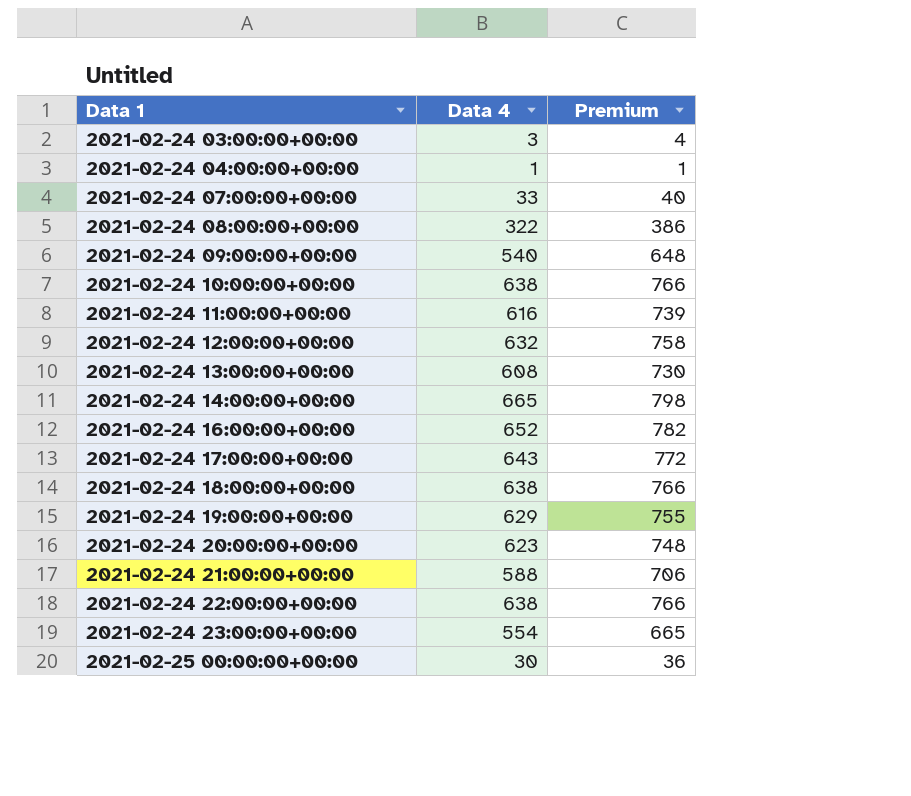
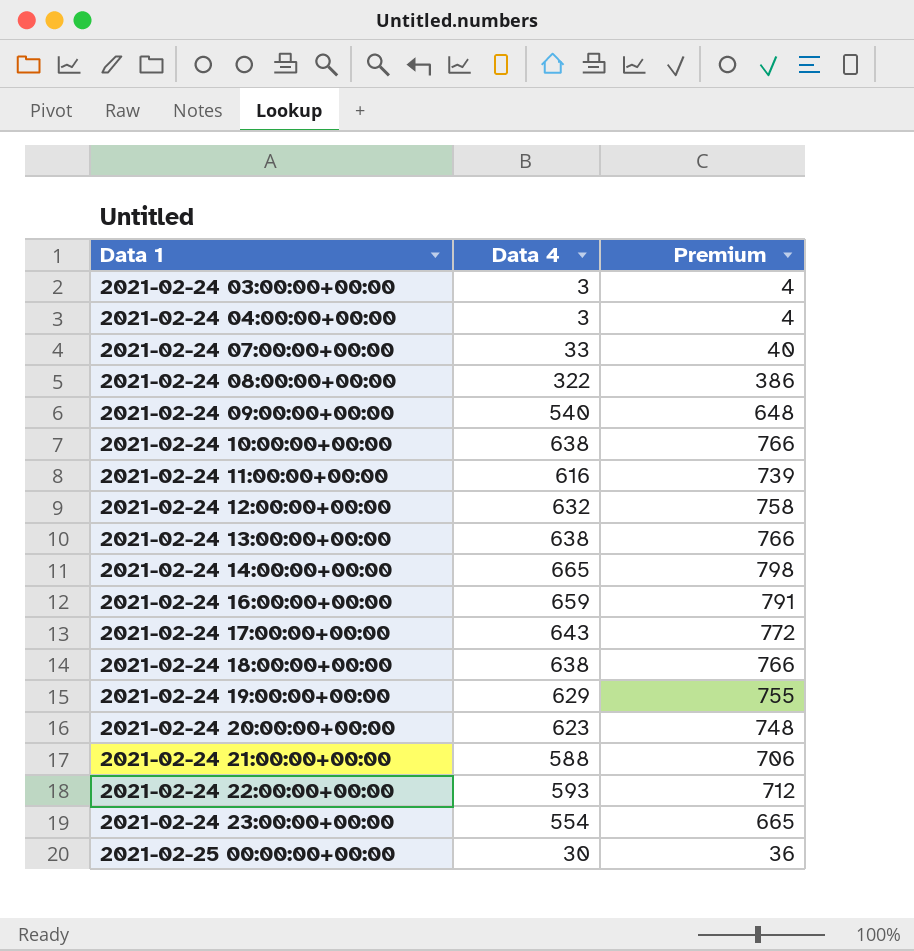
2021-02-24 04:00:00+00:00 | Data 4: 1 -> 3
2021-02-24 04:00:00+00:00 | Premium: 1 -> 4
2021-02-24 13:00:00+00:00 | Data 4: 608 -> 638
2021-02-24 13:00:00+00:00 | Premium: 730 -> 766
2021-02-24 16:00:00+00:00 | Data 4: 652 -> 659
2021-02-24 16:00:00+00:00 | Premium: 782 -> 791
2021-02-24 22:00:00+00:00 | Data 4: 638 -> 593
2021-02-24 22:00:00+00:00 | Premium: 766 -> 712

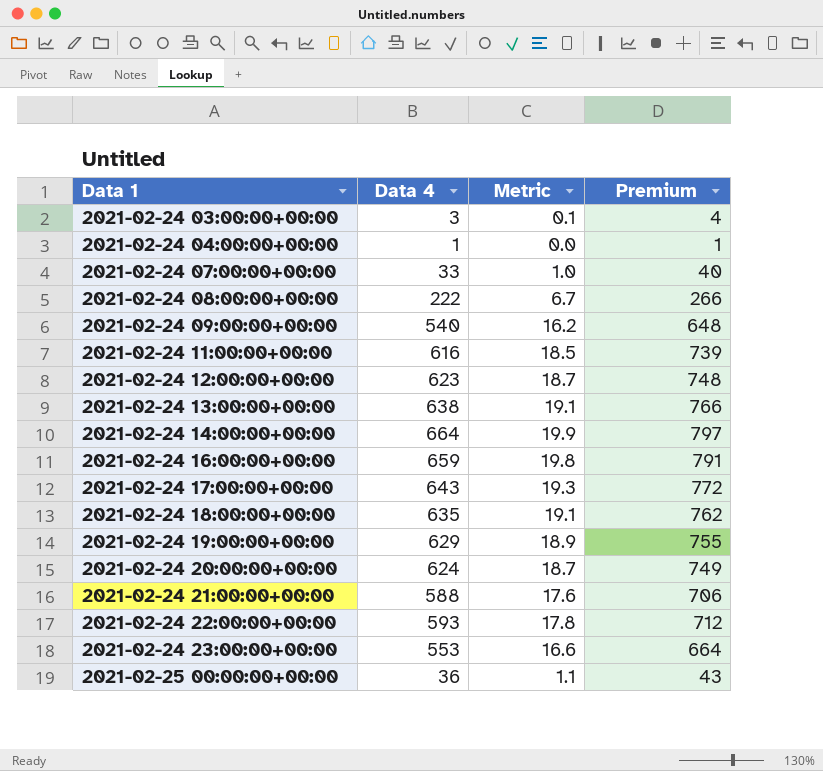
column Metric | formula: none -> [Data 4] * 0.03
row 2021-02-24 10:00:00+00:00: 638 | 766 -> none
2021-02-24 04:00:00+00:00 | Data 4: 3 -> 1
2021-02-24 04:00:00+00:00 | Premium: 4 -> 1
2021-02-24 08:00:00+00:00 | Data 4: 322 -> 222
2021-02-24 08:00:00+00:00 | Premium: 386 -> 266
2021-02-24 12:00:00+00:00 | Data 4: 632 -> 623
2021-02-24 12:00:00+00:00 | Premium: 758 -> 748
2021-02-24 14:00:00+00:00 | Data 4: 665 -> 664
2021-02-24 14:00:00+00:00 | Premium: 798 -> 797
2021-02-24 18:00:00+00:00 | Data 4: 638 -> 635
2021-02-24 18:00:00+00:00 | Premium: 766 -> 762
2021-02-24 20:00:00+00:00 | Data 4: 623 -> 624
2021-02-24 20:00:00+00:00 | Premium: 748 -> 749
2021-02-24 23:00:00+00:00 | Data 4: 554 -> 553
2021-02-24 23:00:00+00:00 | Premium: 665 -> 664
2021-02-25 00:00:00+00:00 | Data 4: 30 -> 36
2021-02-25 00:00:00+00:00 | Premium: 36 -> 43

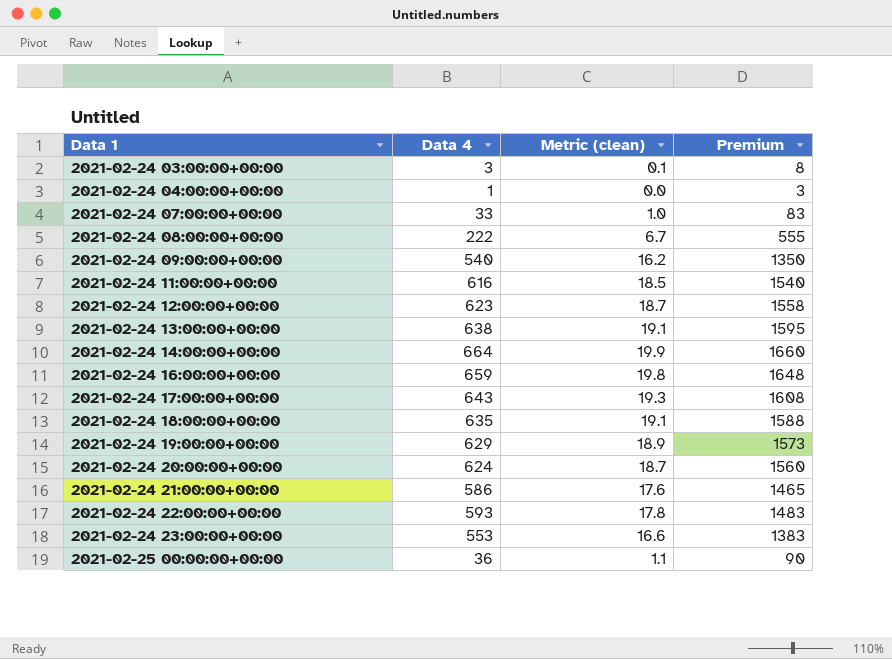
column name: Metric -> Metric (clean)
column Premium | formula: [Data 4] * 1.2 -> [Data 4] * 2.5
2021-02-24 21:00:00+00:00 | Data 4: 588 -> 586

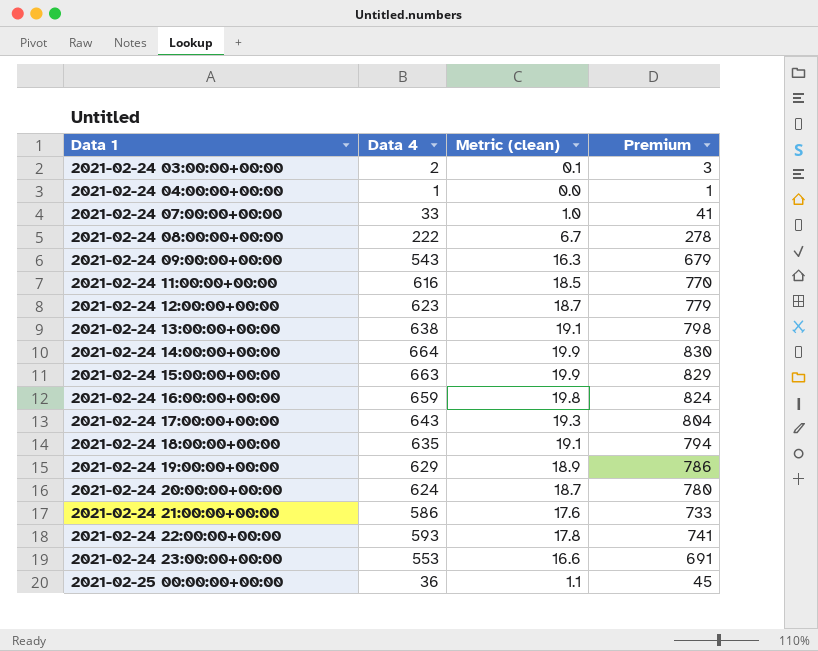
column Premium | formula: [Data 4] * 2.5 -> [Data 4] * 1.25
2021-02-24 03:00:00+00:00 | Data 4: 3 -> 2
2021-02-24 09:00:00+00:00 | Data 4: 540 -> 543
2021-02-24 09:00:00+00:00 | Metric (clean): 16.2 -> 16.3
row 2021-02-24 15:00:00+00:00: none -> 663 | 19.9 | 829

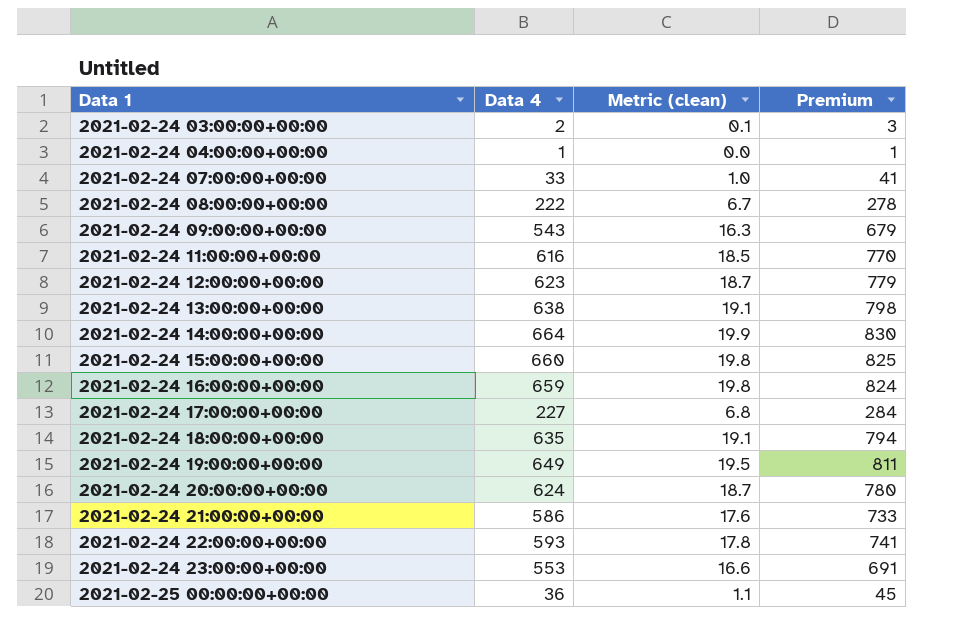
2021-02-24 15:00:00+00:00 | Data 4: 663 -> 660
2021-02-24 15:00:00+00:00 | Metric (clean): 19.9 -> 19.8
2021-02-24 15:00:00+00:00 | Premium: 829 -> 825
2021-02-24 17:00:00+00:00 | Data 4: 643 -> 227
2021-02-24 17:00:00+00:00 | Metric (clean): 19.3 -> 6.8
2021-02-24 17:00:00+00:00 | Premium: 804 -> 284
2021-02-24 19:00:00+00:00 | Data 4: 629 -> 649
2021-02-24 19:00:00+00:00 | Metric (clean): 18.9 -> 19.5
2021-02-24 19:00:00+00:00 | Premium: 786 -> 811

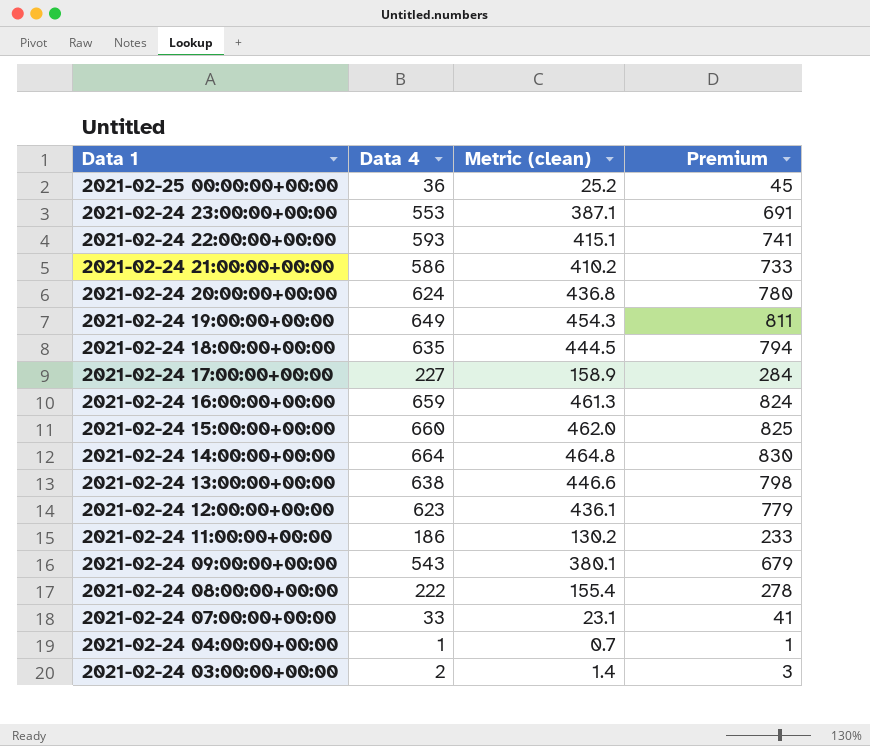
row order: Data 1 ascending -> Data 1 descending
column Metric (clean) | formula: [Data 4] * 0.03 -> [Data 4] * 0.7
2021-02-24 11:00:00+00:00 | Data 4: 616 -> 186
2021-02-24 11:00:00+00:00 | Premium: 770 -> 233

